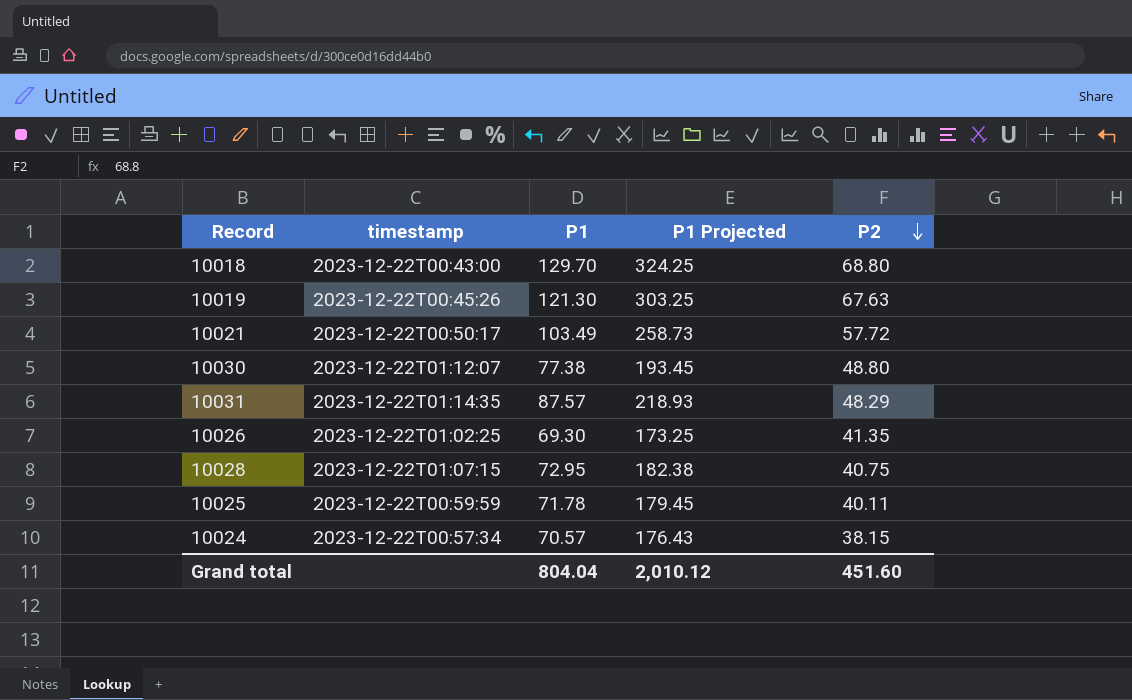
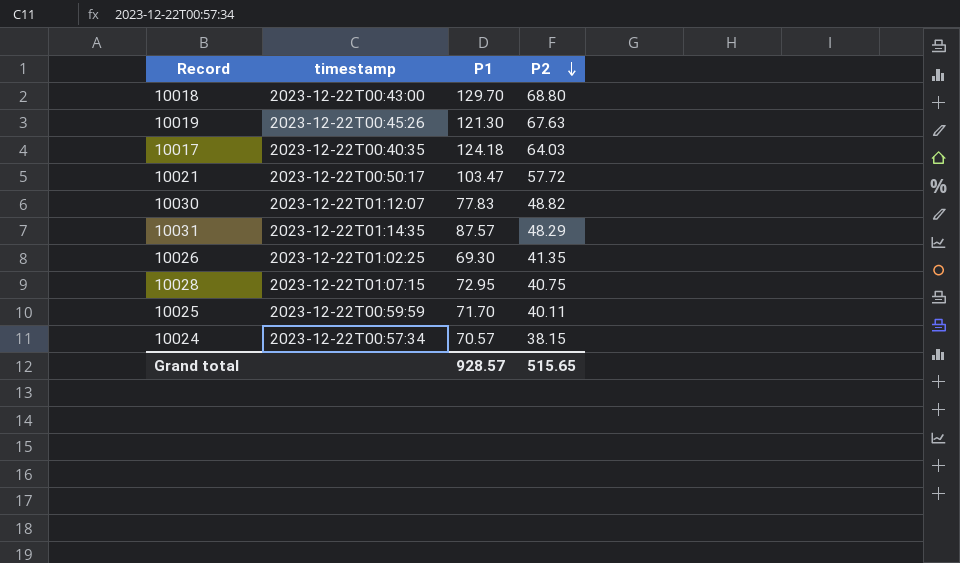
column P1 Projected | formula: [P1] * 2.5 -> none
row 10017: none -> 2023-12-22T00:40:35 | 124.18 | 64.03
10021 | P1: 103.49 -> 103.47
10030 | P1: 77.38 -> 77.83
10030 | P2: 48.80 -> 48.82
10025 | P1: 71.78 -> 71.70
Grand total | P1: 804.04 -> 928.57
Grand total | P2: 451.60 -> 515.65

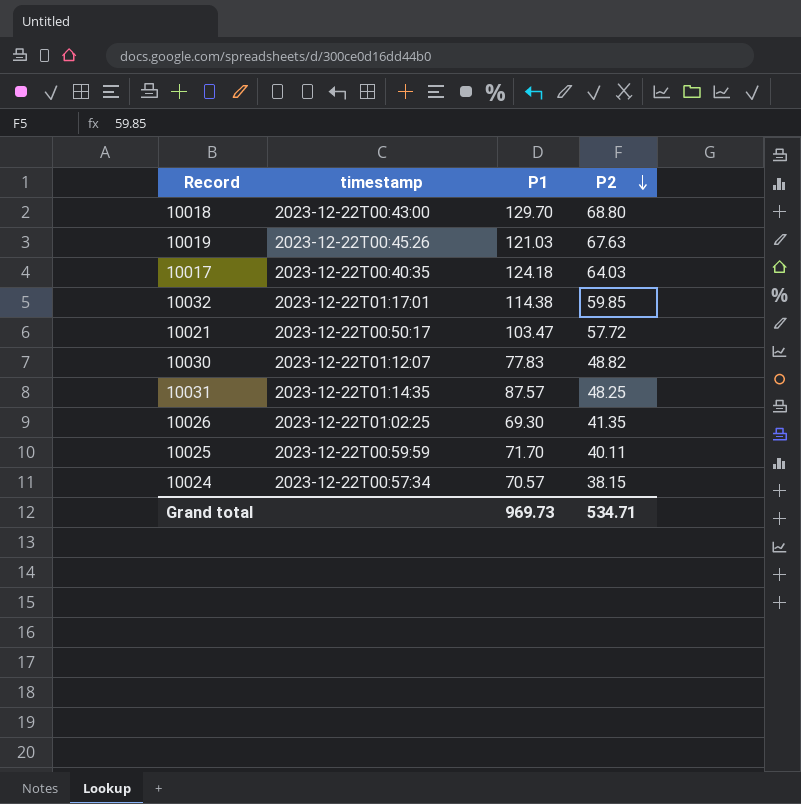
row 10028: 2023-12-22T01:07:15 | 72.95 | 40.75 -> none
10019 | P1: 121.30 -> 121.03
row 10032: none -> 2023-12-22T01:17:01 | 114.38 | 59.85
10031 | P2: 48.29 -> 48.25
Grand total | P1: 928.57 -> 969.73
Grand total | P2: 515.65 -> 534.71

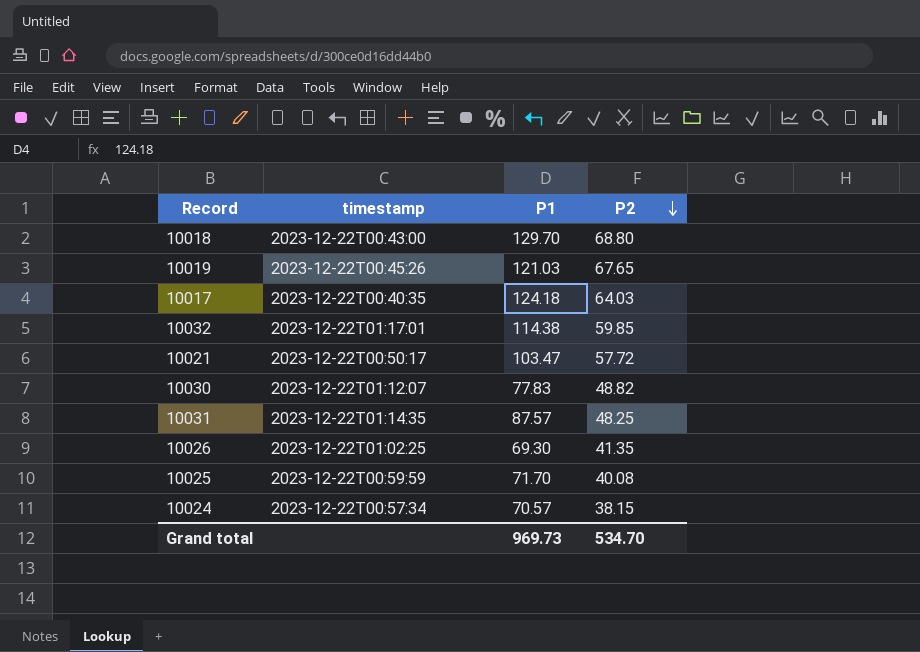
10019 | P2: 67.63 -> 67.65
10025 | P2: 40.11 -> 40.08
Grand total | P2: 534.71 -> 534.70

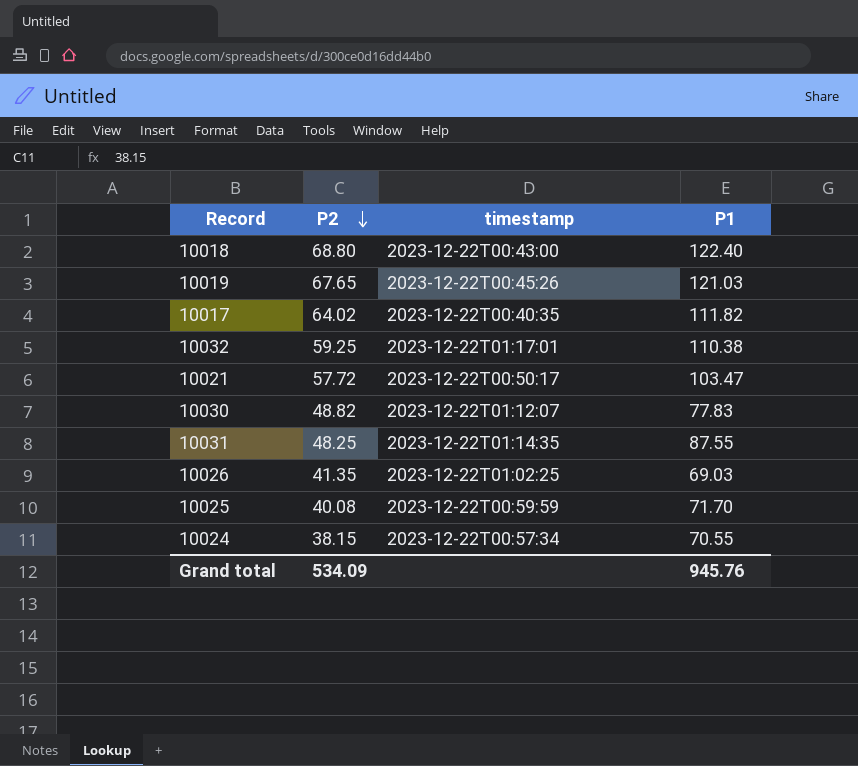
column P2 | position: 4 -> 2
10018 | P1: 129.70 -> 122.40
10017 | P2: 64.03 -> 64.02
10017 | P1: 124.18 -> 111.82
10032 | P2: 59.85 -> 59.25
10032 | P1: 114.38 -> 110.38
10031 | P1: 87.57 -> 87.55
10026 | P1: 69.30 -> 69.03
10024 | P1: 70.57 -> 70.55
Grand total | P2: 534.70 -> 534.09
Grand total | P1: 969.73 -> 945.76

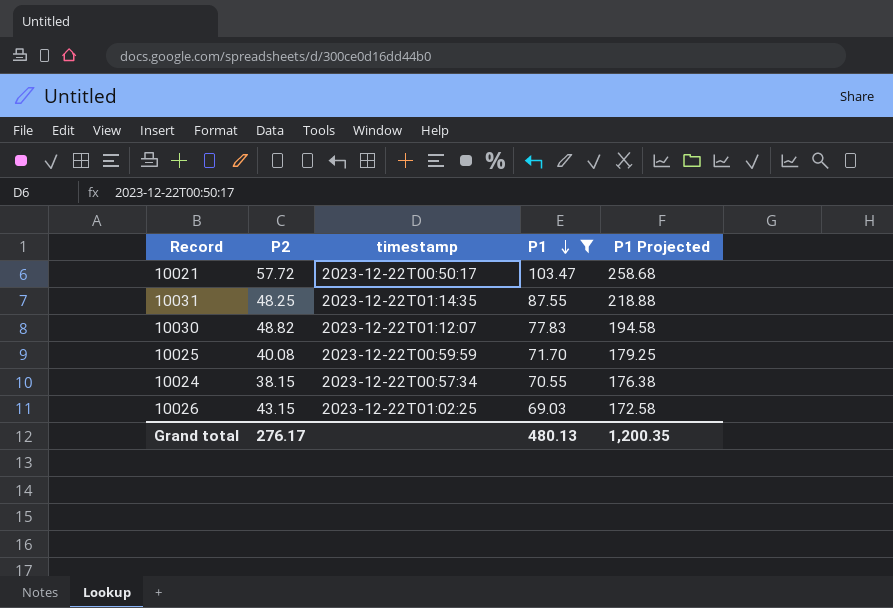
filter: none -> P1 <= 103.47
row order: P2 descending -> P1 descending
column P1 Projected | formula: none -> [P1] * 2.5
10026 | P2: 41.35 -> 43.15
Grand total | P2: 534.09 -> 276.17
Grand total | P1: 945.76 -> 480.13

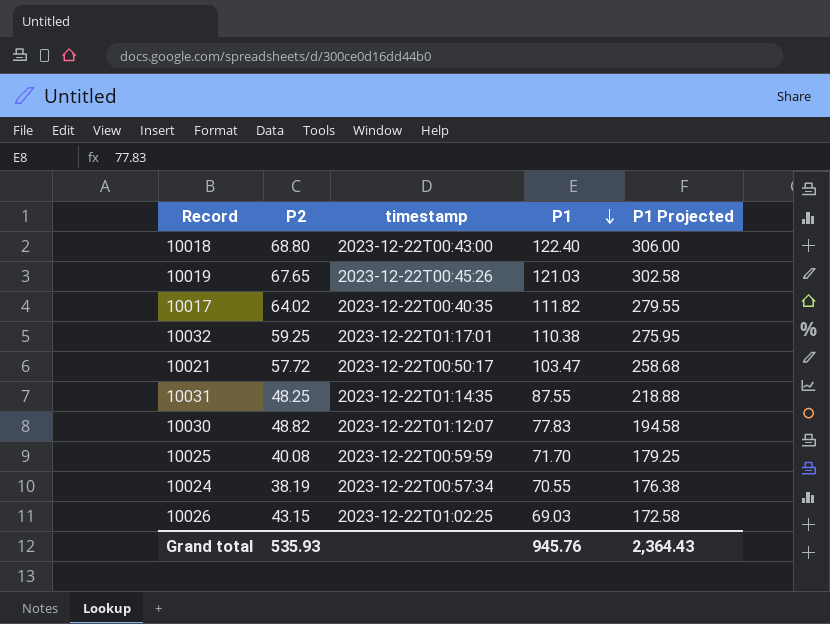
filter: P1 <= 103.47 -> none
10024 | P2: 38.15 -> 38.19
Grand total | P2: 276.17 -> 535.93
Grand total | P1: 480.13 -> 945.76
Grand total | P1 Projected: 1,200.35 -> 2,364.43

